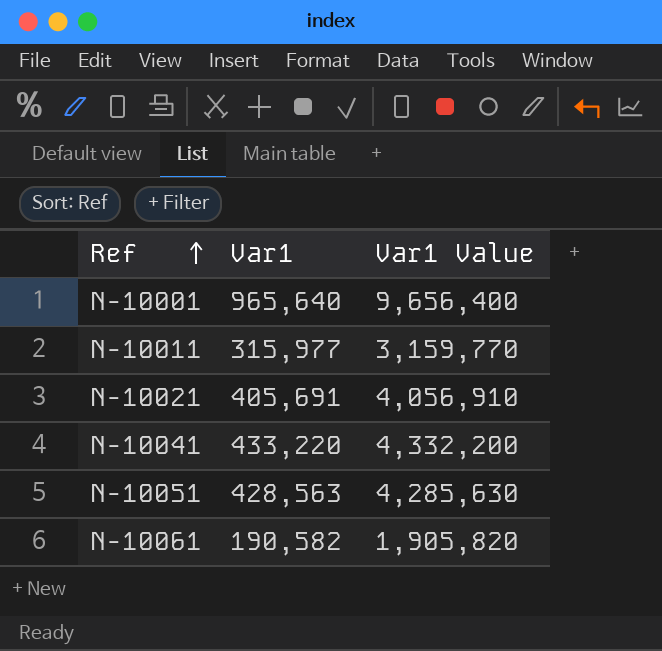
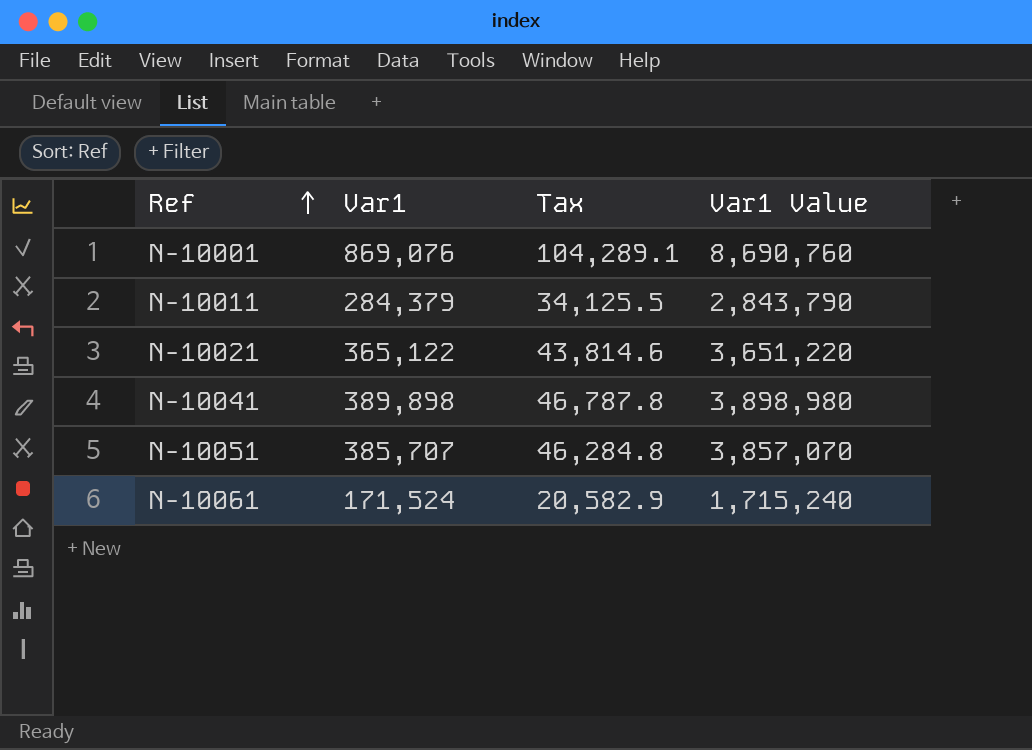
column Tax | formula: none -> [Var1] * 0.12
N-10001 | Var1: 965,640 -> 869,076
N-10001 | Var1 Value: 9,656,400 -> 8,690,760
N-10011 | Var1: 315,977 -> 284,379
N-10011 | Var1 Value: 3,159,770 -> 2,843,790
N-10021 | Var1: 405,691 -> 365,122
N-10021 | Var1 Value: 4,056,910 -> 3,651,220
N-10041 | Var1: 433,220 -> 389,898
N-10041 | Var1 Value: 4,332,200 -> 3,898,980
N-10051 | Var1: 428,563 -> 385,707
N-10051 | Var1 Value: 4,285,630 -> 3,857,070
N-10061 | Var1: 190,582 -> 171,524
N-10061 | Var1 Value: 1,905,820 -> 1,715,240

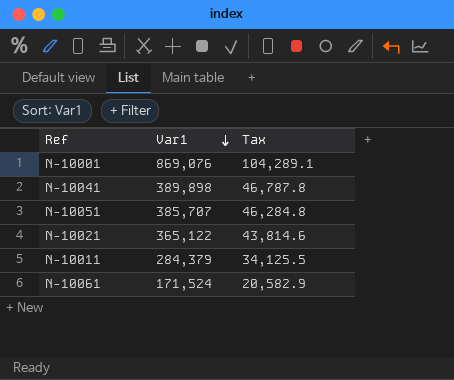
row order: Ref ascending -> Var1 descending
column Var1 Value | formula: [Var1] * 10 -> none

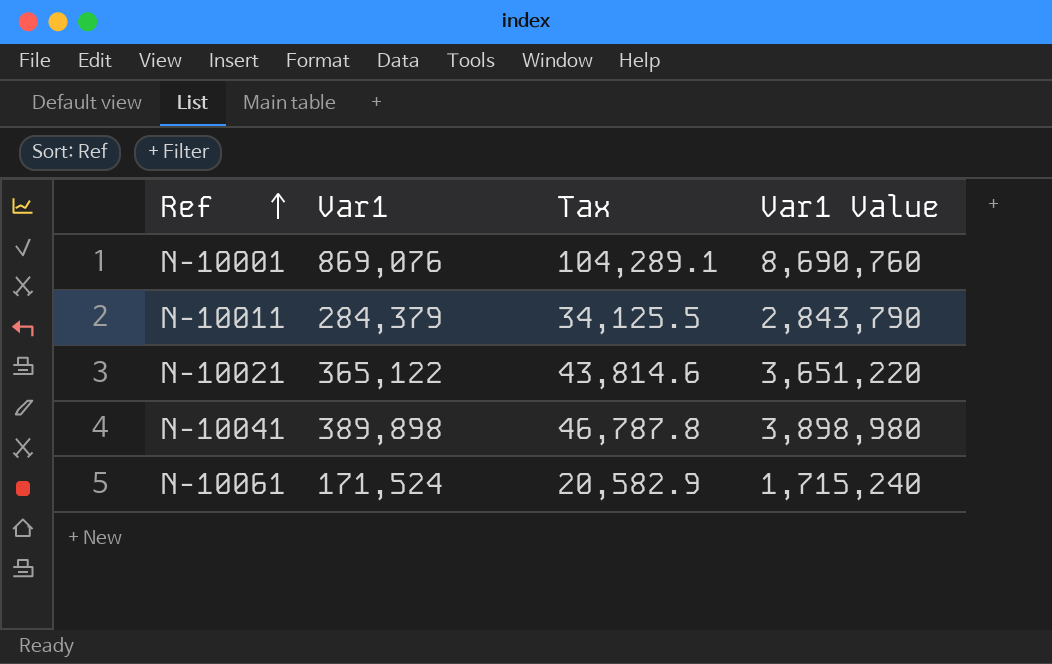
row order: Var1 descending -> Ref ascending
column Var1 Value | formula: none -> [Var1] * 10
row N-10051: 385,707 | 46,284.8 -> none

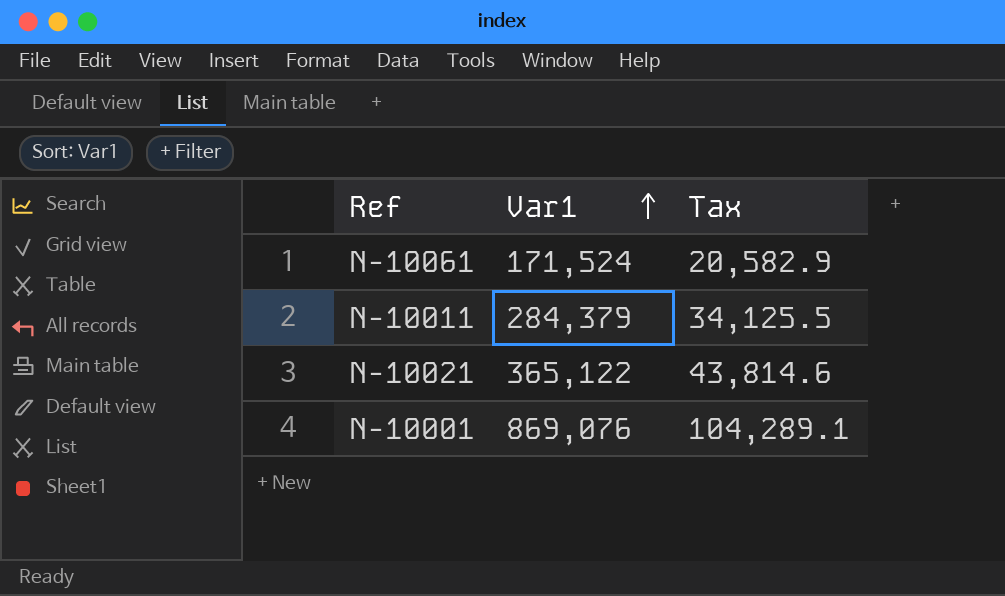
row order: Ref ascending -> Var1 ascending
column Var1 Value | formula: [Var1] * 10 -> none
row N-10041: 389,898 | 46,787.8 | 3,898,980 -> none

